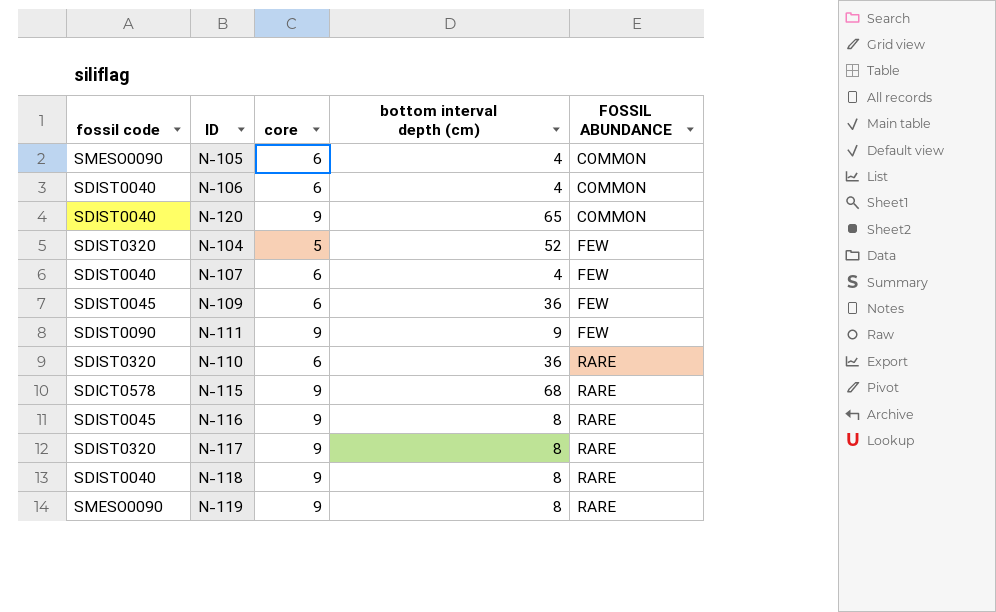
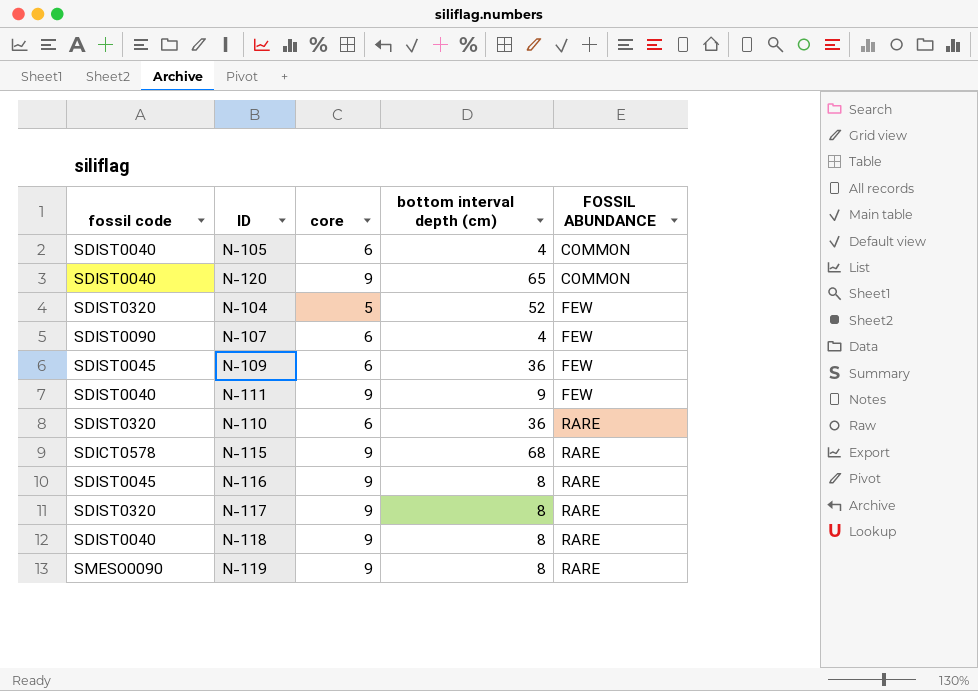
row N-106: SDIST0040 | 6 | 4 | COMMON -> none
N-105 | fossil code: SMESO0090 -> SDIST0040
N-107 | fossil code: SDIST0040 -> SDIST0090
N-111 | fossil code: SDIST0090 -> SDIST0040

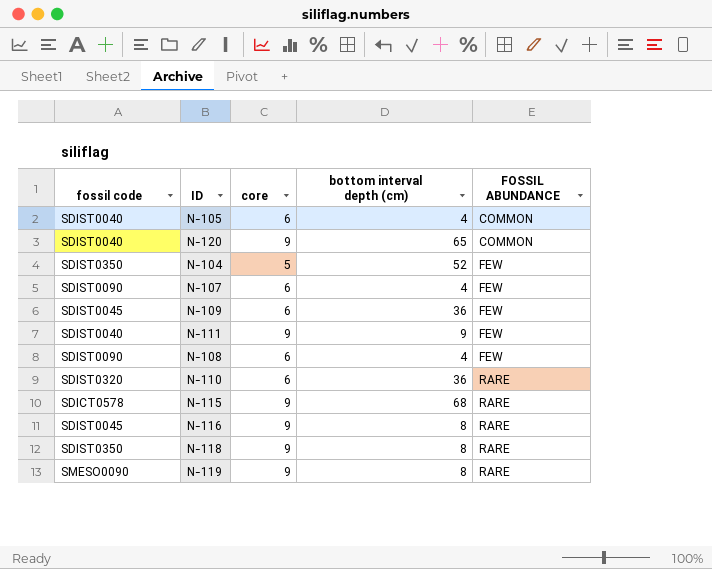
row N-117: SDIST0320 | 9 | 8 | RARE -> none
N-104 | fossil code: SDIST0320 -> SDIST0350
row N-108: none -> SDIST0090 | 6 | 4 | FEW
N-118 | fossil code: SDIST0040 -> SDIST0350

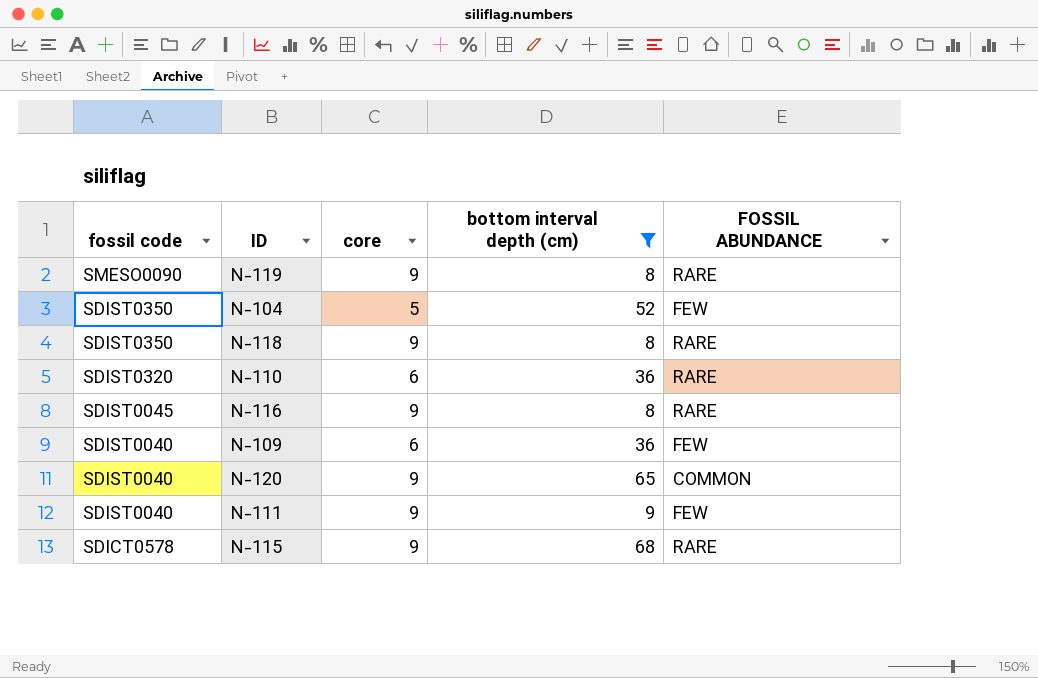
filter: none -> bottom interval depth (cm) != 4
row order: FOSSIL ABUNDANCE ascending -> fossil code descending
N-109 | fossil code: SDIST0045 -> SDIST0040

